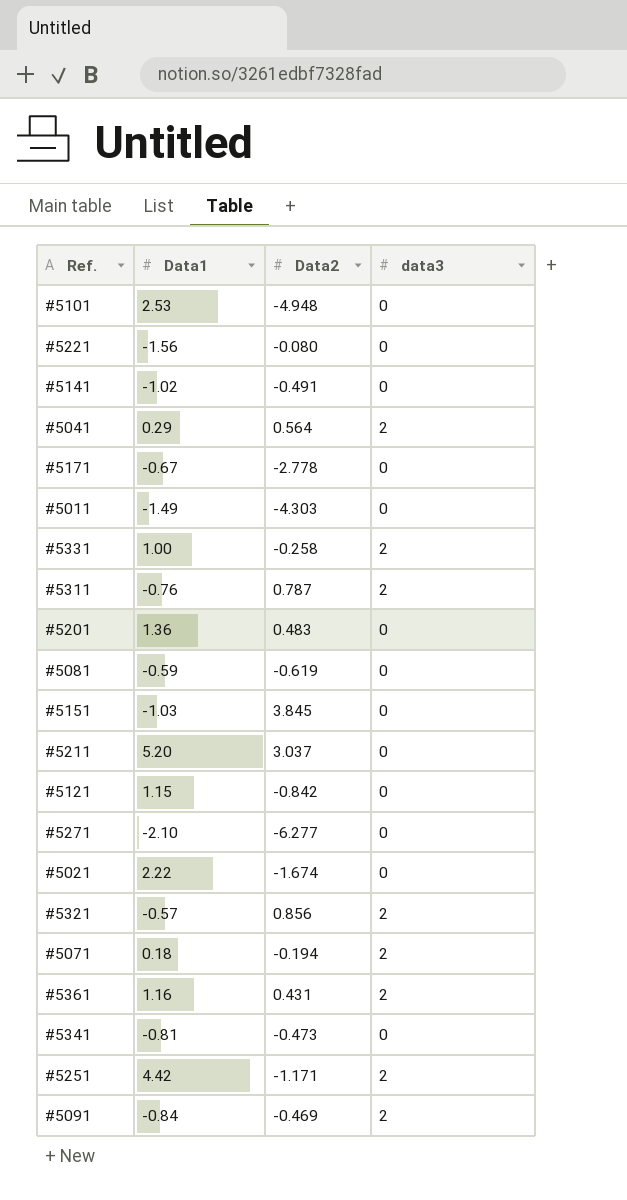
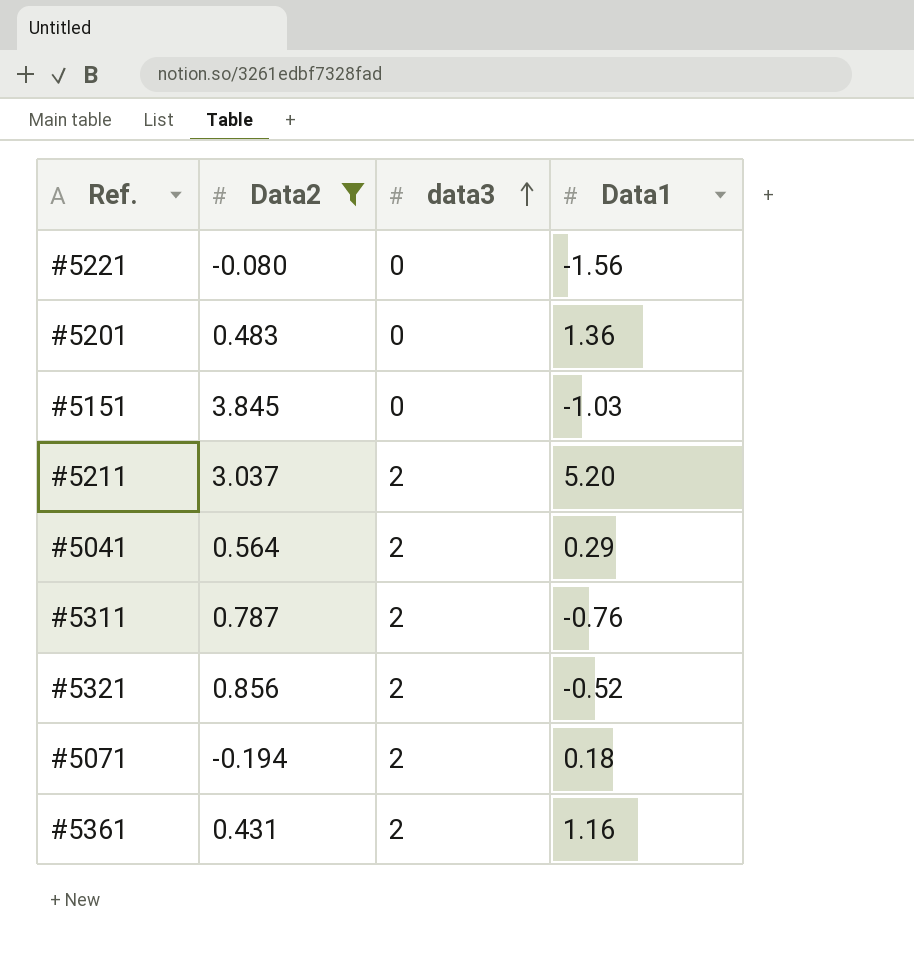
filter: none -> Data2 >= -0.194
row order: none -> data3 ascending
column Data1 | position: 2 -> 4
#5211 | data3: 0 -> 2
#5321 | Data1: -0.57 -> -0.52

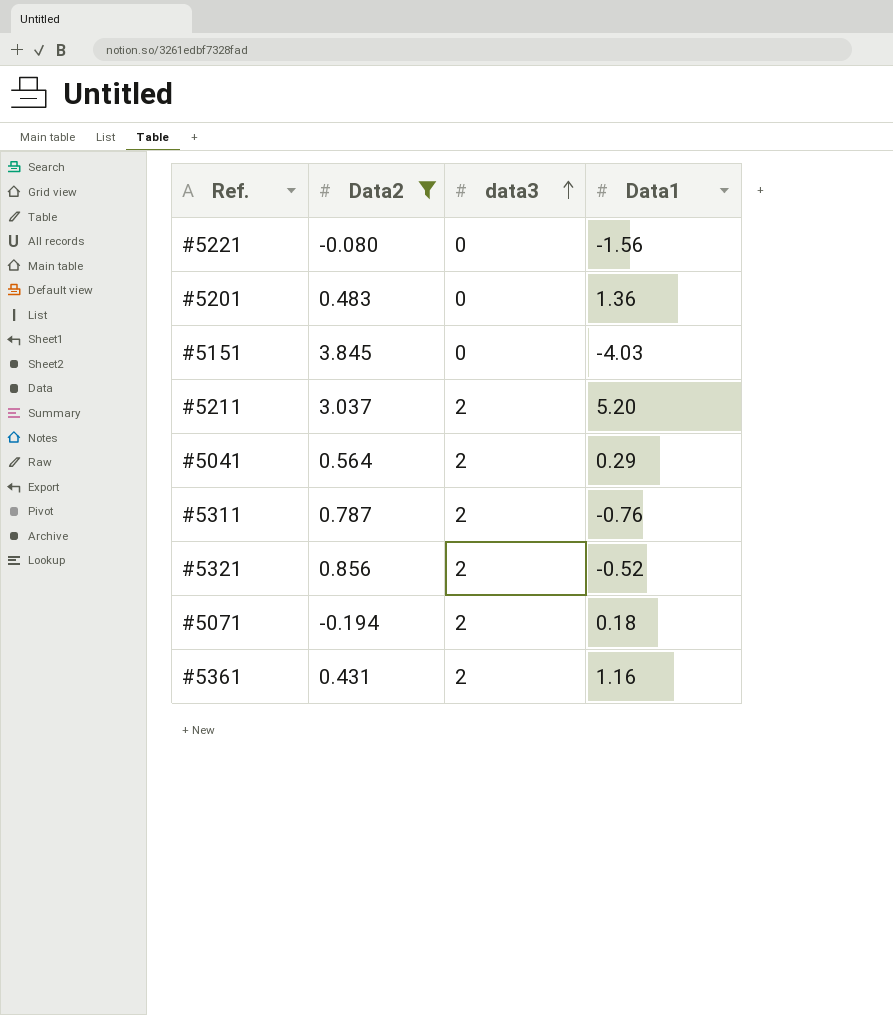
#5151 | Data1: -1.03 -> -4.03

